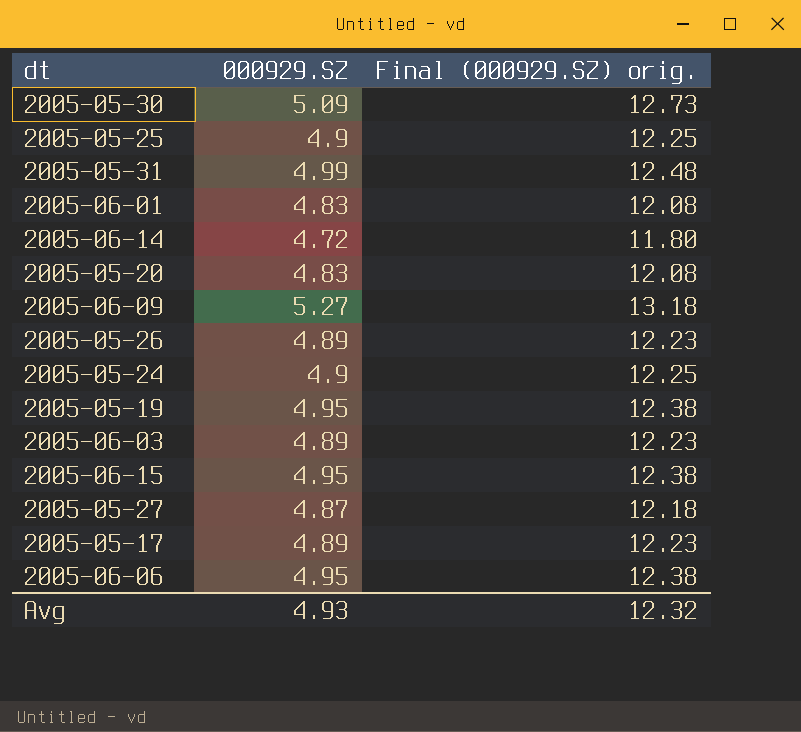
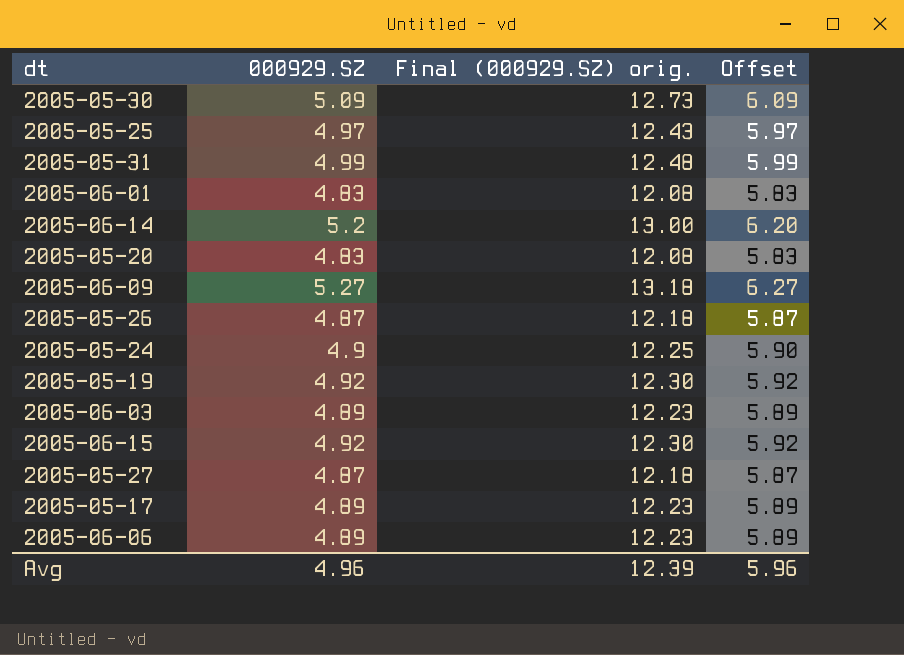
column Offset | formula: none -> [000929.SZ] + 1
2005-05-25 | 000929.SZ: 4.9 -> 4.97
2005-05-25 | Final (000929.SZ) orig.: 12.25 -> 12.43
2005-06-14 | 000929.SZ: 4.72 -> 5.2
2005-06-14 | Final (000929.SZ) orig.: 11.80 -> 13.00
2005-05-26 | 000929.SZ: 4.89 -> 4.87
2005-05-26 | Final (000929.SZ) orig.: 12.23 -> 12.18
2005-05-19 | 000929.SZ: 4.95 -> 4.92
2005-05-19 | Final (000929.SZ) orig.: 12.38 -> 12.30
2005-06-15 | 000929.SZ: 4.95 -> 4.92
2005-06-15 | Final (000929.SZ) orig.: 12.38 -> 12.30
2005-06-06 | 000929.SZ: 4.95 -> 4.89
2005-06-06 | Final (000929.SZ) orig.: 12.38 -> 12.23
Avg | 000929.SZ: 4.93 -> 4.96
Avg | Final (000929.SZ) orig.: 12.32 -> 12.39

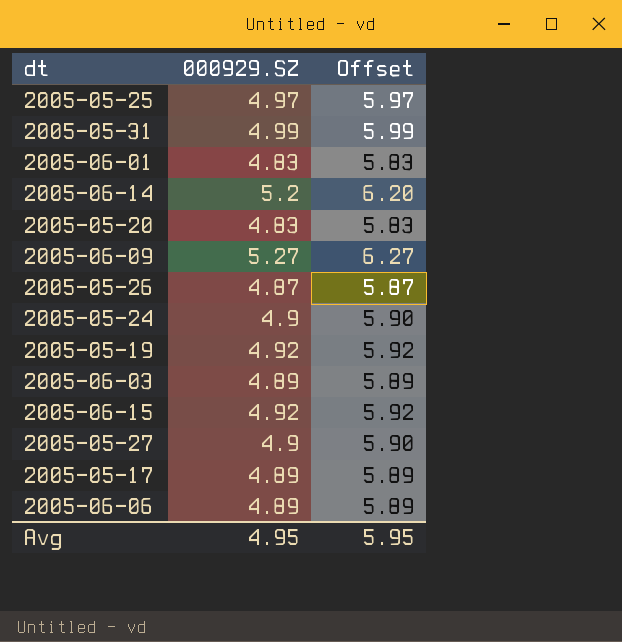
column Final (000929.SZ) orig. | formula: [000929.SZ] * 2.5 -> none
row 2005-05-30: 5.09 | 12.73 | 6.09 -> none
2005-05-27 | 000929.SZ: 4.87 -> 4.9
2005-05-27 | Offset: 5.87 -> 5.90
Avg | 000929.SZ: 4.96 -> 4.95
Avg | Offset: 5.96 -> 5.95

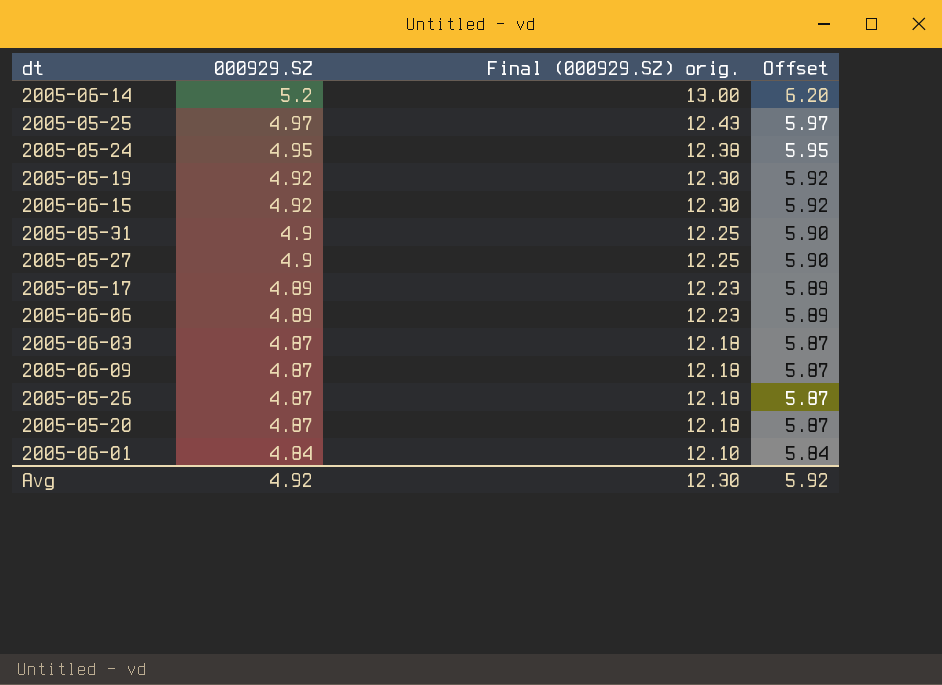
row order: none -> 000929.SZ descending
column Final (000929.SZ) orig. | formula: none -> [000929.SZ] * 2.5
2005-05-24 | 000929.SZ: 4.9 -> 4.95
2005-05-24 | Offset: 5.90 -> 5.95
2005-05-31 | 000929.SZ: 4.99 -> 4.9
2005-05-31 | Offset: 5.99 -> 5.90
2005-06-03 | 000929.SZ: 4.89 -> 4.87
2005-06-03 | Offset: 5.89 -> 5.87
2005-06-09 | 000929.SZ: 5.27 -> 4.87
2005-06-09 | Offset: 6.27 -> 5.87
2005-05-20 | 000929.SZ: 4.83 -> 4.87
2005-05-20 | Offset: 5.83 -> 5.87
2005-06-01 | 000929.SZ: 4.83 -> 4.84
2005-06-01 | Offset: 5.83 -> 5.84
Avg | 000929.SZ: 4.95 -> 4.92
Avg | Offset: 5.95 -> 5.92

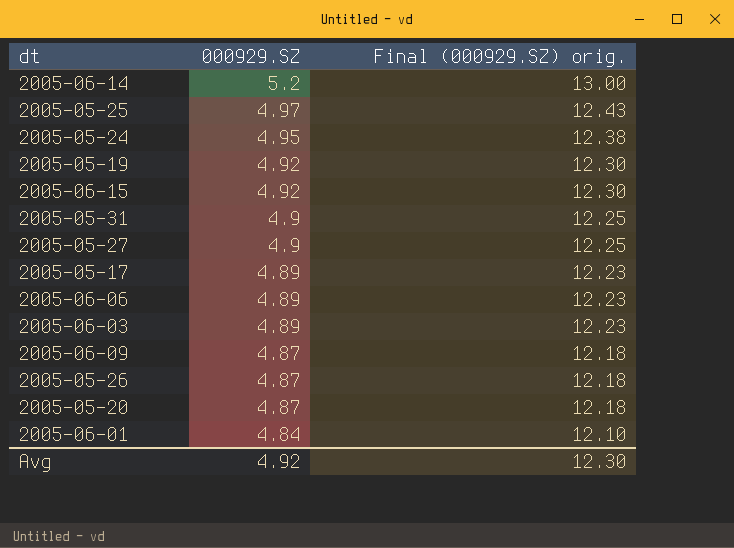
column Offset | formula: [000929.SZ] + 1 -> none
2005-06-03 | 000929.SZ: 4.87 -> 4.89
2005-06-03 | Final (000929.SZ) orig.: 12.18 -> 12.23

